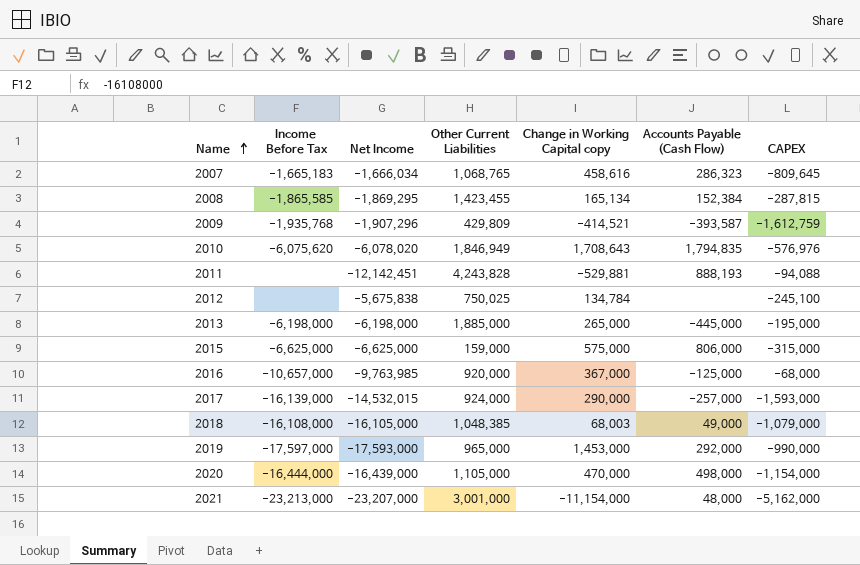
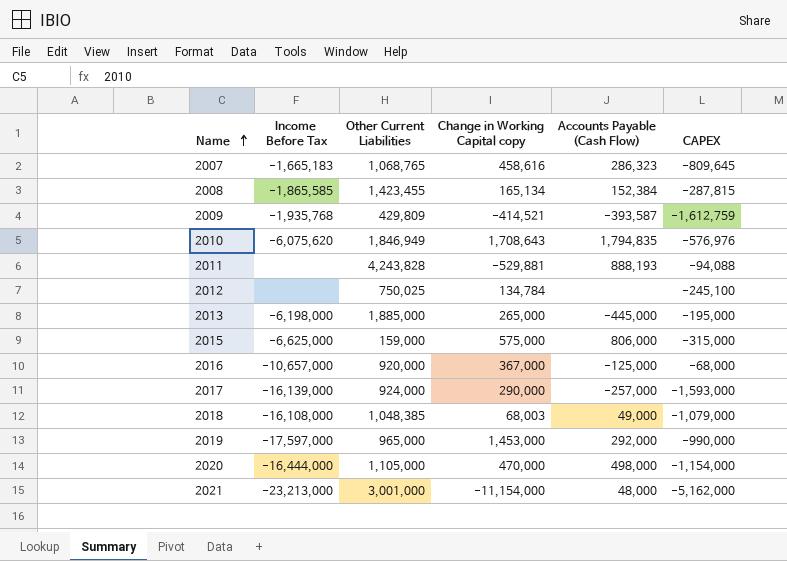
column Net Income | position: 3 -> none

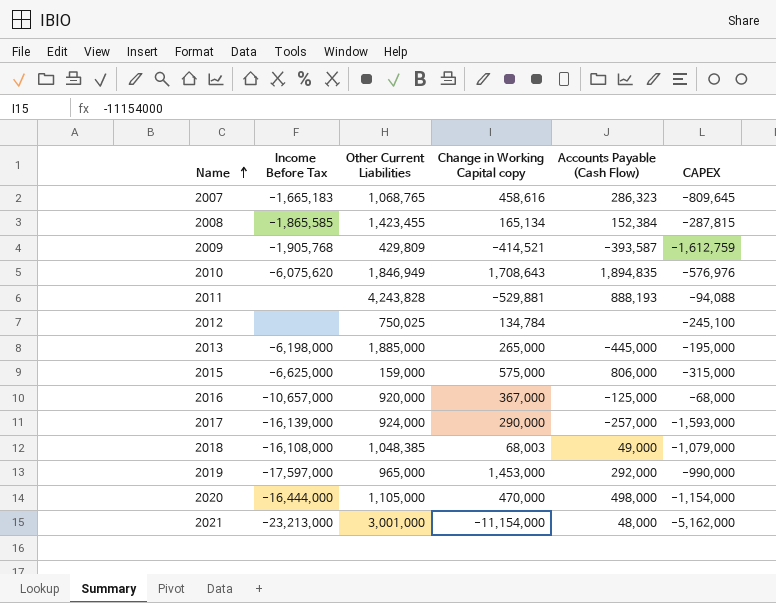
2009 | Income Before Tax: -1,935,768 -> -1,905,768
2010 | Accounts Payable (Cash Flow): 1,794,835 -> 1,894,835

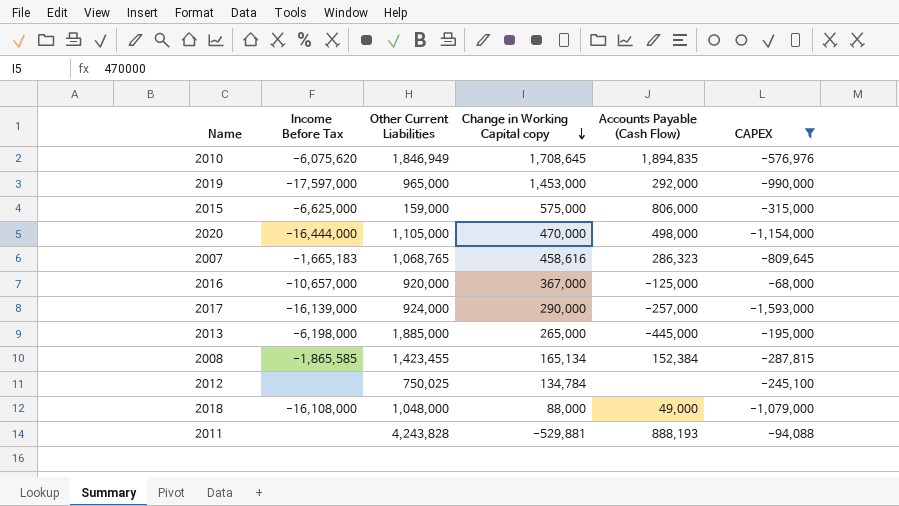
filter: none -> CAPEX >= -1,593,000
row order: Name ascending -> Change in Working Capital copy descending
2010 | Change in Working Capital copy: 1,708,643 -> 1,708,645
2018 | Other Current Liabilities: 1,048,385 -> 1,048,000
2018 | Change in Working Capital copy: 68,003 -> 88,000

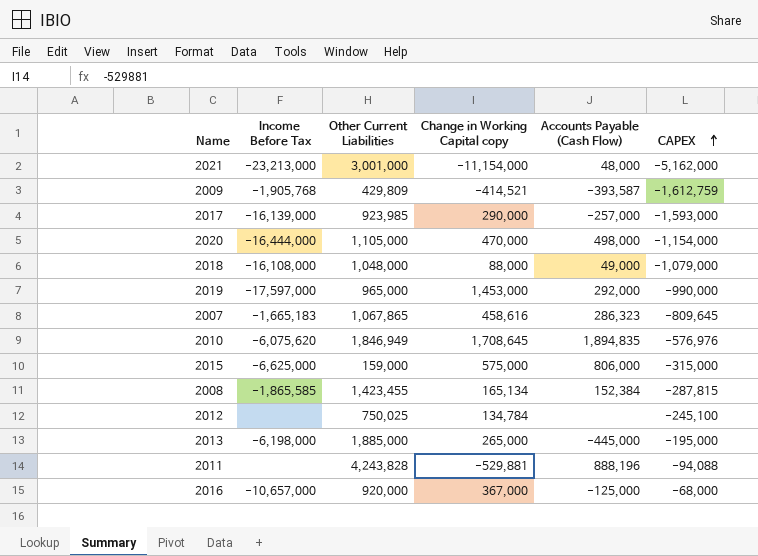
filter: CAPEX >= -1,593,000 -> none
row order: Change in Working Capital copy descending -> CAPEX ascending
2017 | Other Current Liabilities: 924,000 -> 923,985
2007 | Other Current Liabilities: 1,068,765 -> 1,067,865
2011 | Accounts Payable (Cash Flow): 888,193 -> 888,196

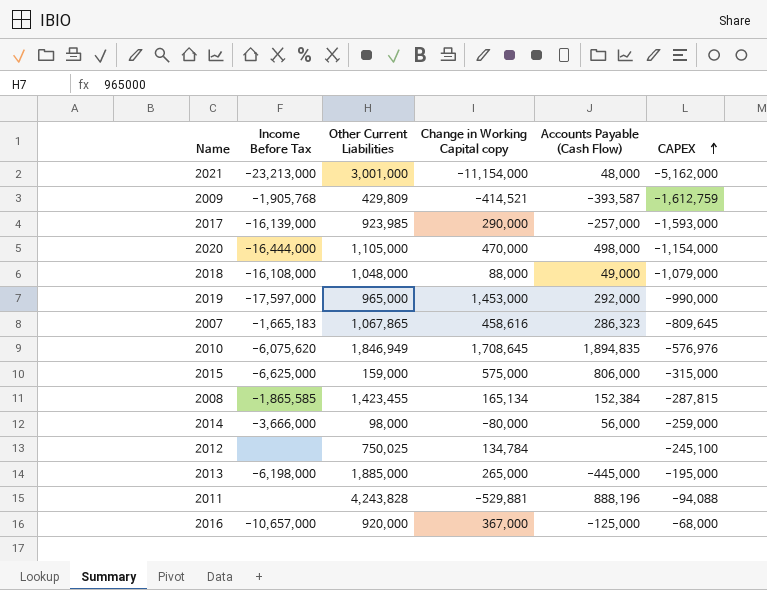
row 2014: none -> -3,666,000 | 98,000 | -80,000 | 56,000 | -259,000

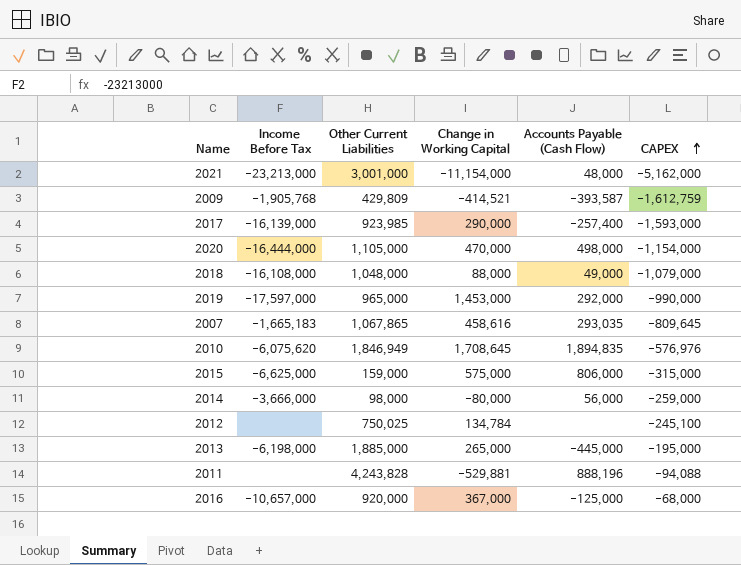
column name: Change in Working Capital copy -> Change in Working Capital
row 2008: -1,865,585 | 1,423,455 | 165,134 | 152,384 | -287,815 -> none
2017 | Accounts Payable (Cash Flow): -257,000 -> -257,400
2007 | Accounts Payable (Cash Flow): 286,323 -> 293,035

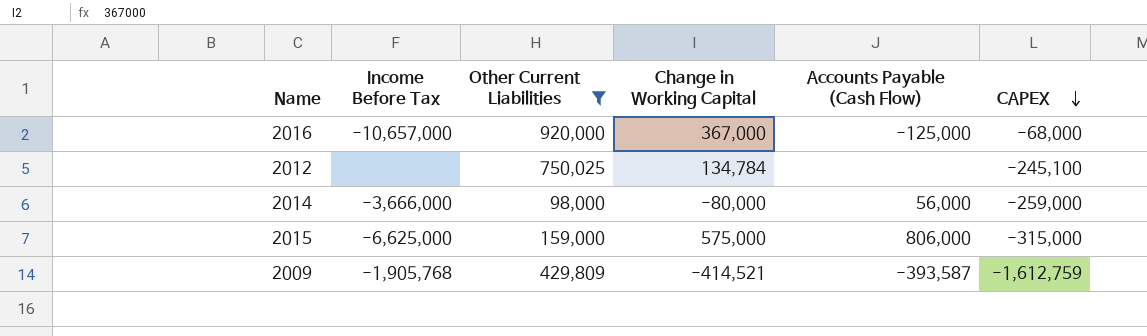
filter: none -> Other Current Liabilities <= 920,000
row order: CAPEX ascending -> CAPEX descending

